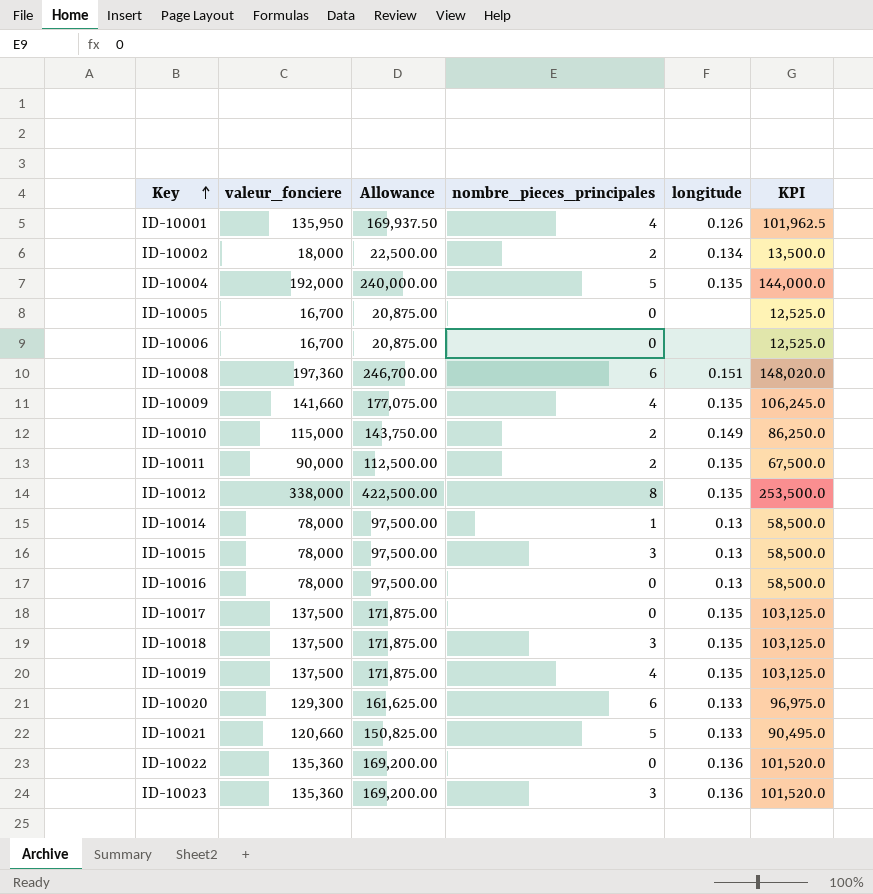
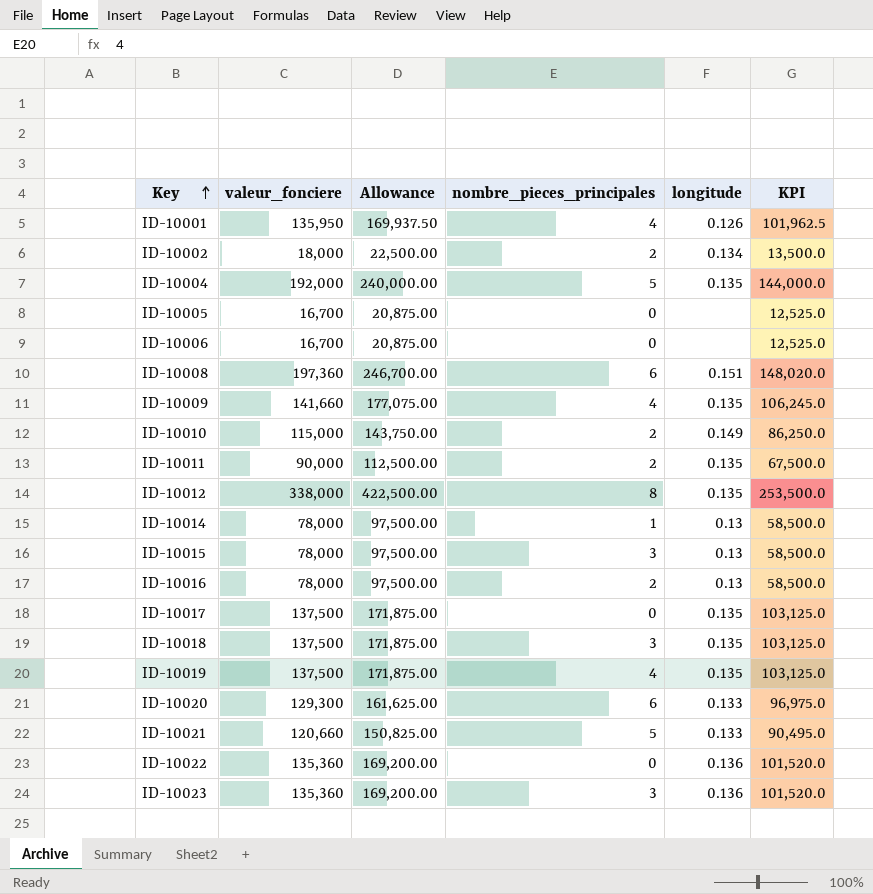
ID-10016 | nombre_pieces_principales: 0 -> 2

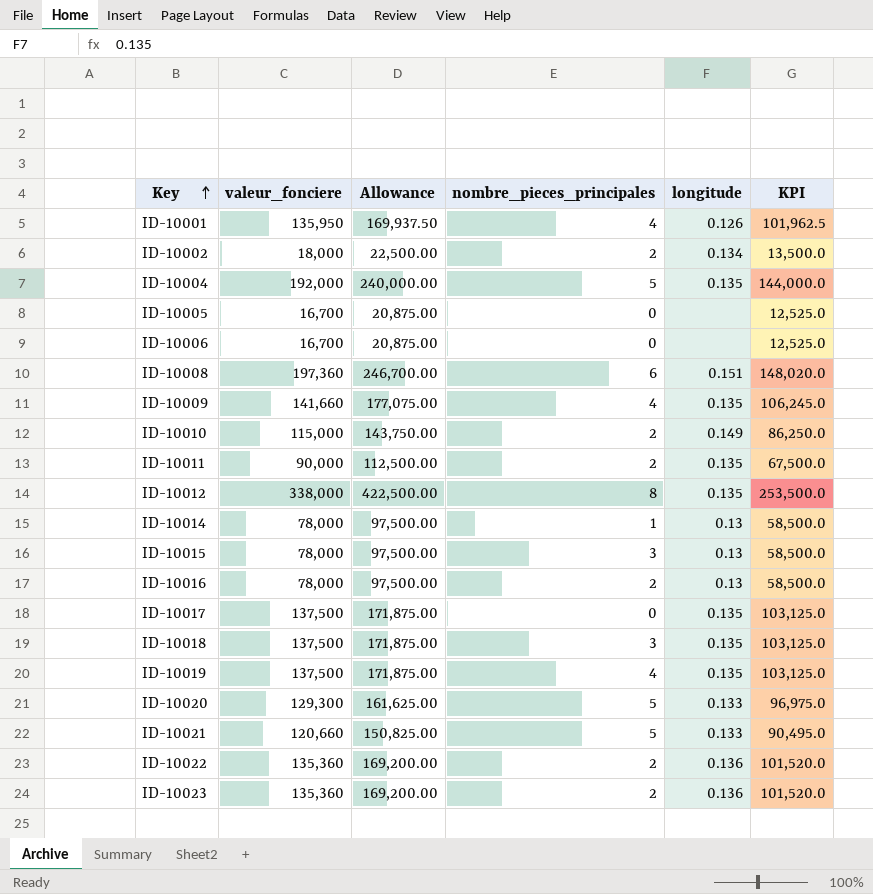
ID-10020 | nombre_pieces_principales: 6 -> 5
ID-10022 | nombre_pieces_principales: 0 -> 2
ID-10023 | nombre_pieces_principales: 3 -> 2

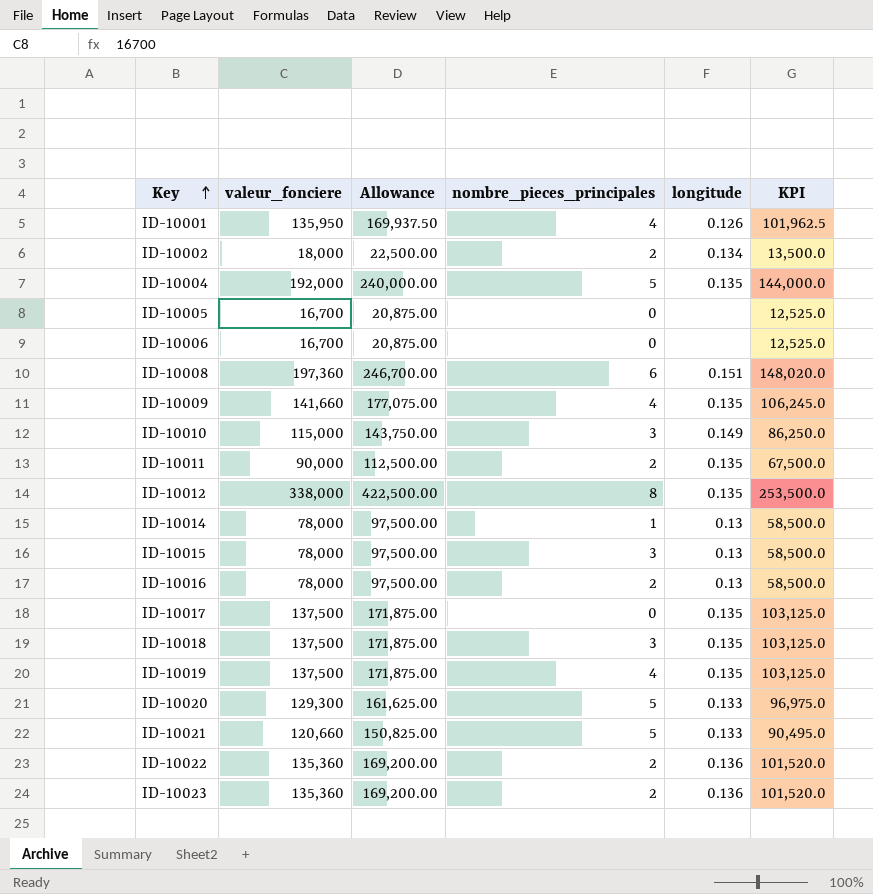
ID-10010 | nombre_pieces_principales: 2 -> 3

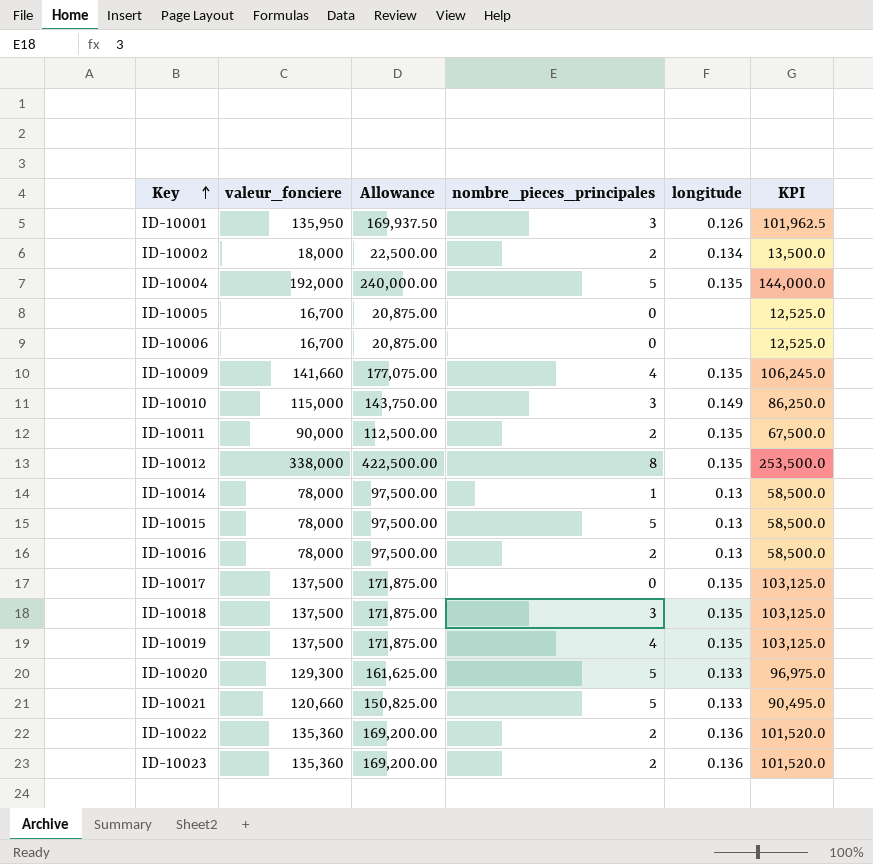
row ID-10008: 197,360 | 246,700.00 | 6 | 0.151 | 148,020.0 -> none
ID-10001 | nombre_pieces_principales: 4 -> 3
ID-10015 | nombre_pieces_principales: 3 -> 5

